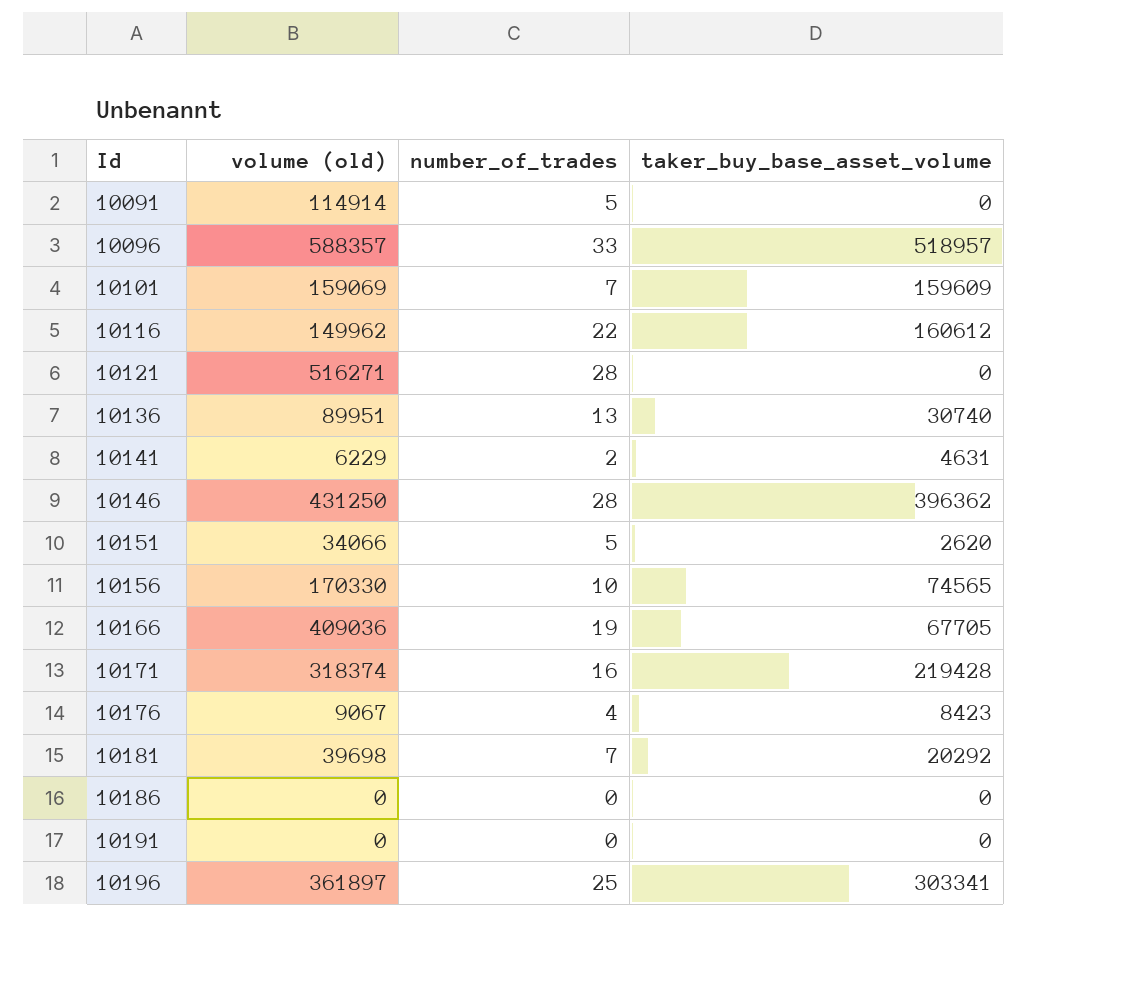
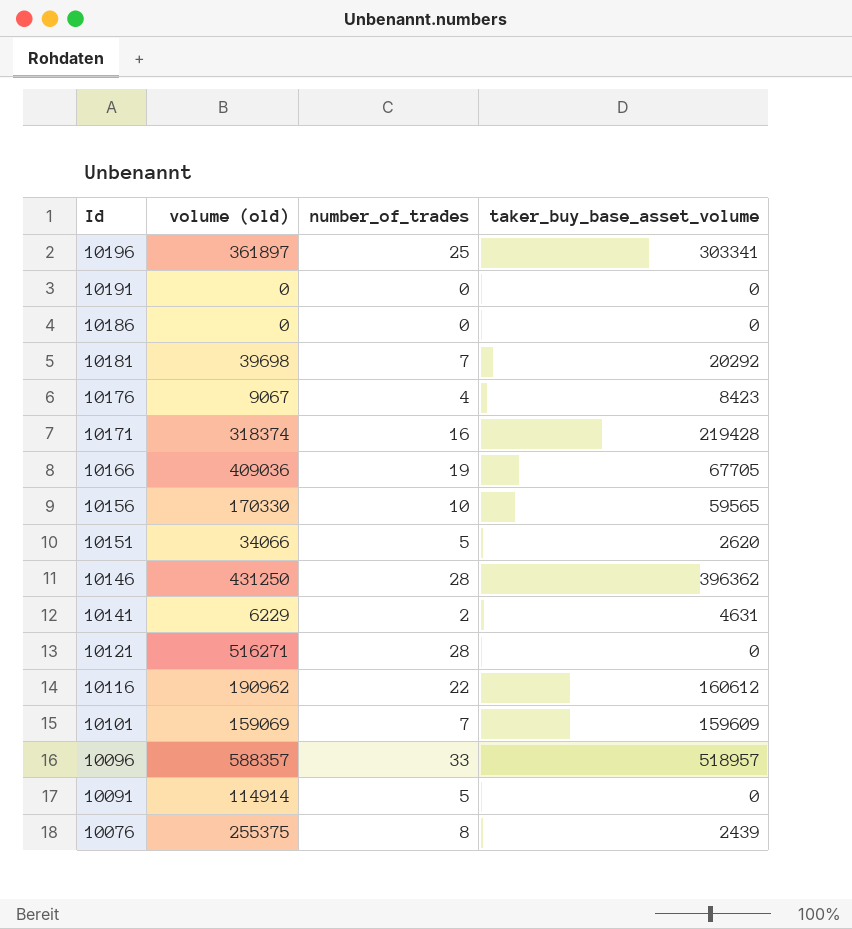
row order: Id ascending -> Id descending
row 10136: 89951 | 13 | 30740 -> none
10156 | taker_buy_base_asset_volume: 74565 -> 59565
10116 | volume (old): 149962 -> 190962
row 10076: none -> 255375 | 8 | 2439

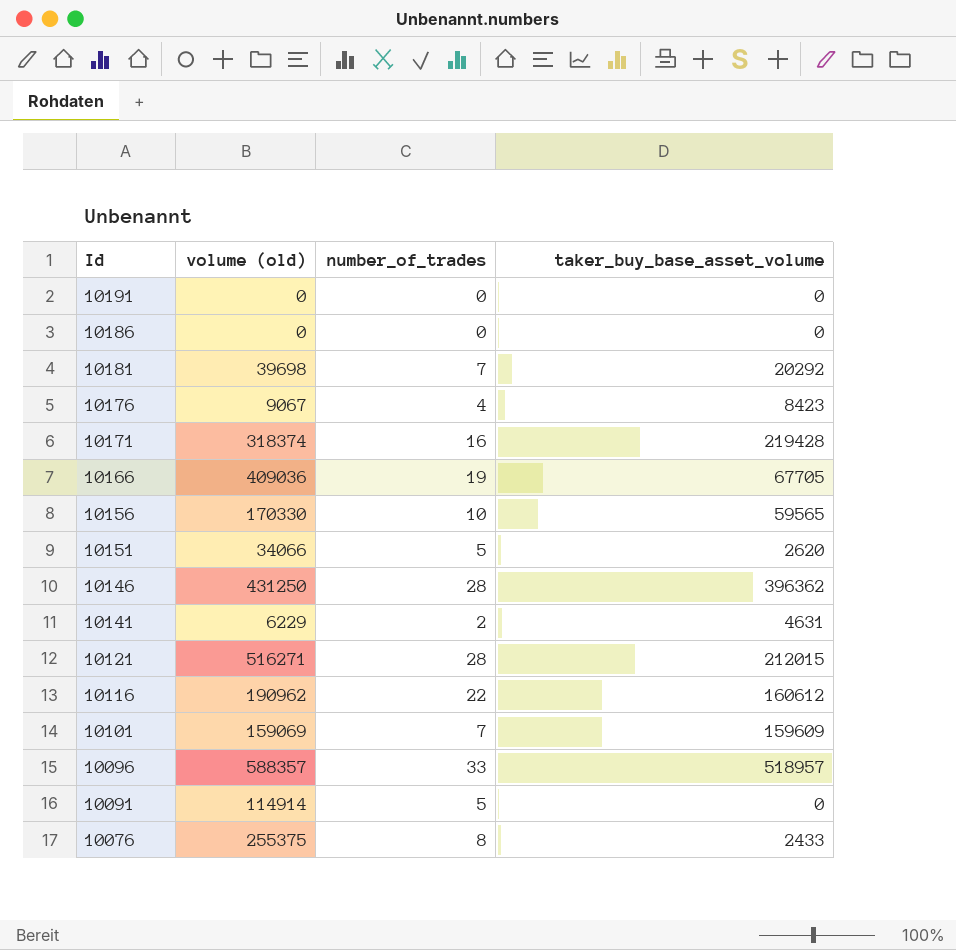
row 10196: 361897 | 25 | 303341 -> none
10121 | taker_buy_base_asset_volume: 0 -> 212015
10076 | taker_buy_base_asset_volume: 2439 -> 2433

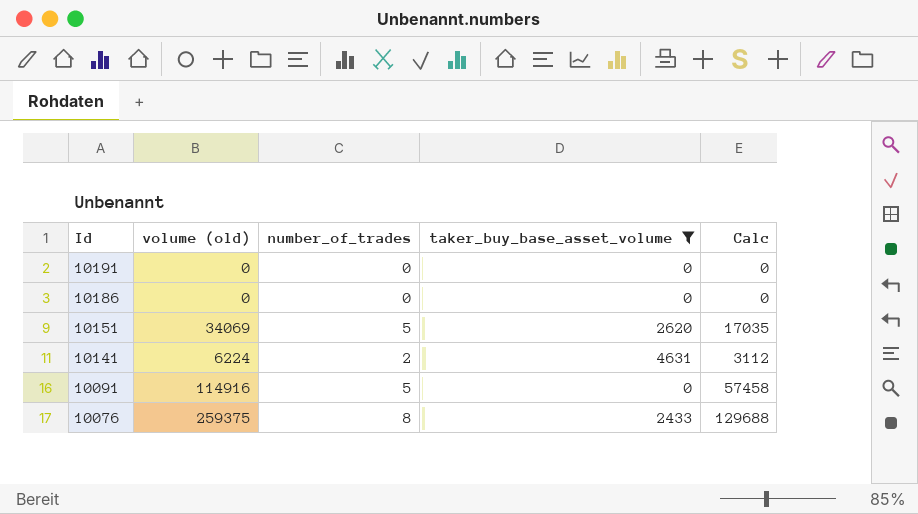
filter: none -> taker_buy_base_asset_volume <= 4631
column Calc | formula: none -> [volume (old)] * 0.5
10151 | volume (old): 34066 -> 34069
10141 | volume (old): 6229 -> 6224
10091 | volume (old): 114914 -> 114916
10076 | volume (old): 255375 -> 259375

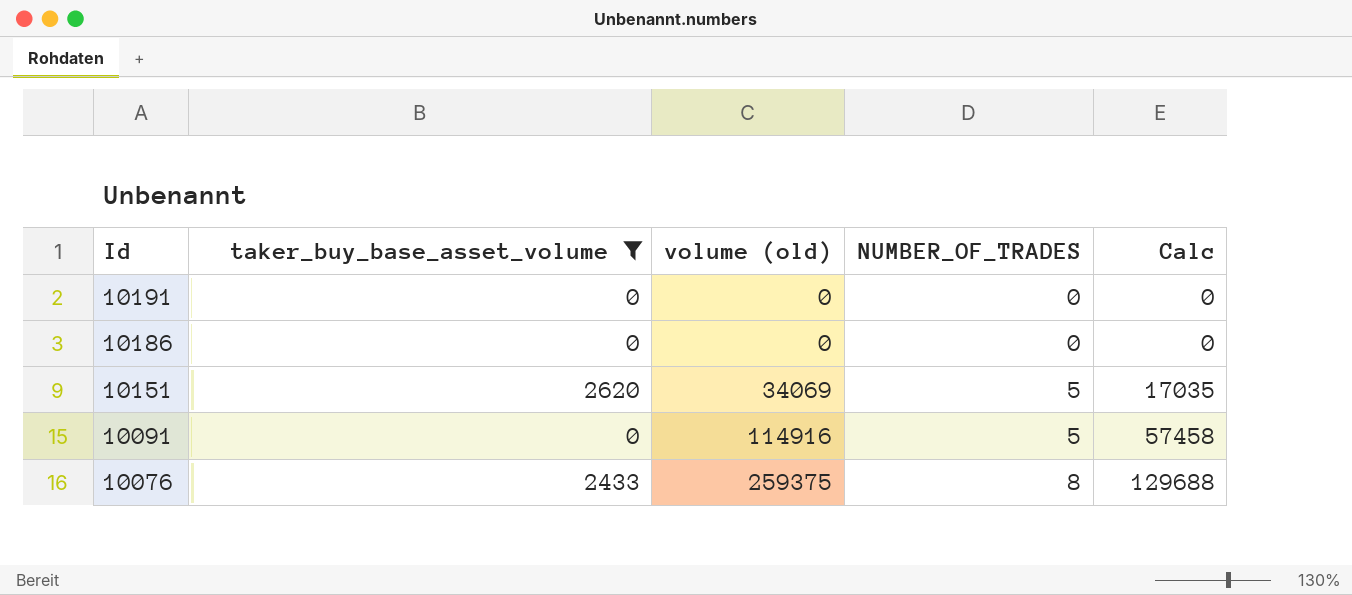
column taker_buy_base_asset_volume | position: 4 -> 2
column name: number_of_trades -> NUMBER_OF_TRADES
row 10141: 6224 | 2 | 4631 | 3112 -> none

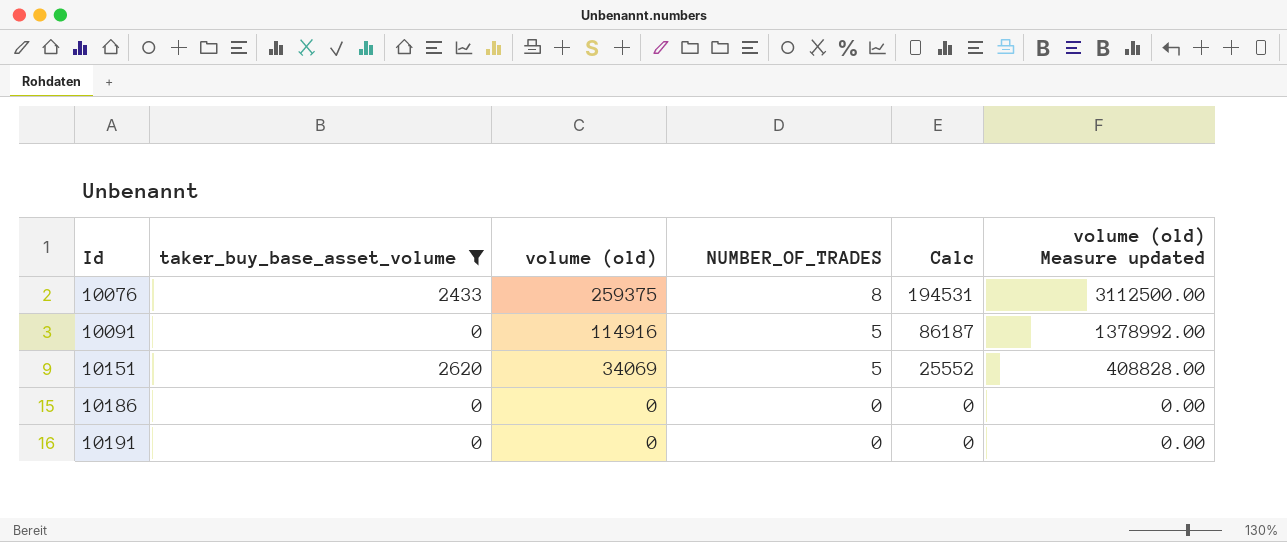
row order: Id descending -> Id ascending
column Calc | formula: [volume (old)] * 0.5 -> [volume (old)] * 0.75
column volume (old) Measure updated | formula: none -> [volume (old)] * 12

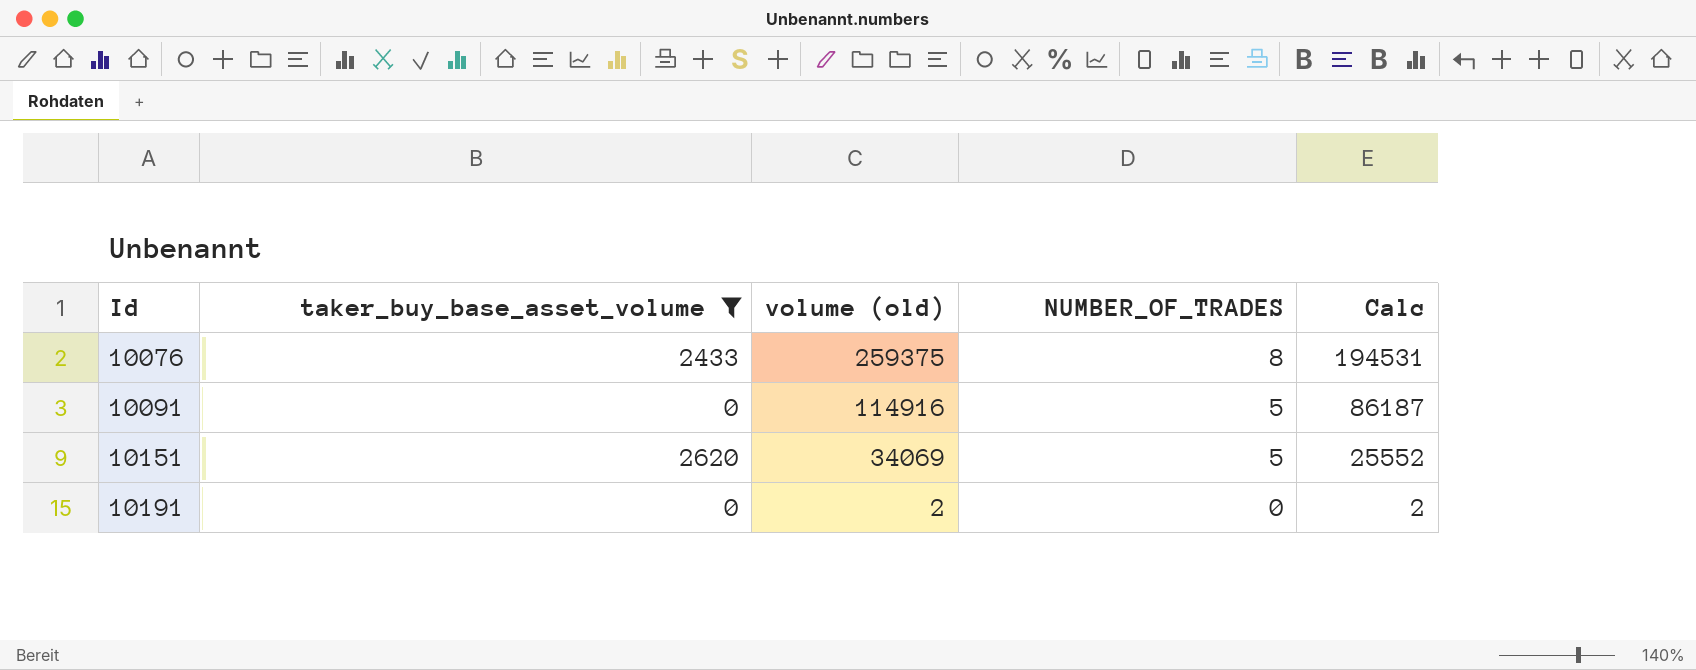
column volume (old) Measure updated | formula: [volume (old)] * 12 -> none
row 10186: 0 | 0 | 0 | 0 | 0.00 -> none
10191 | volume (old): 0 -> 2
10191 | Calc: 0 -> 2

